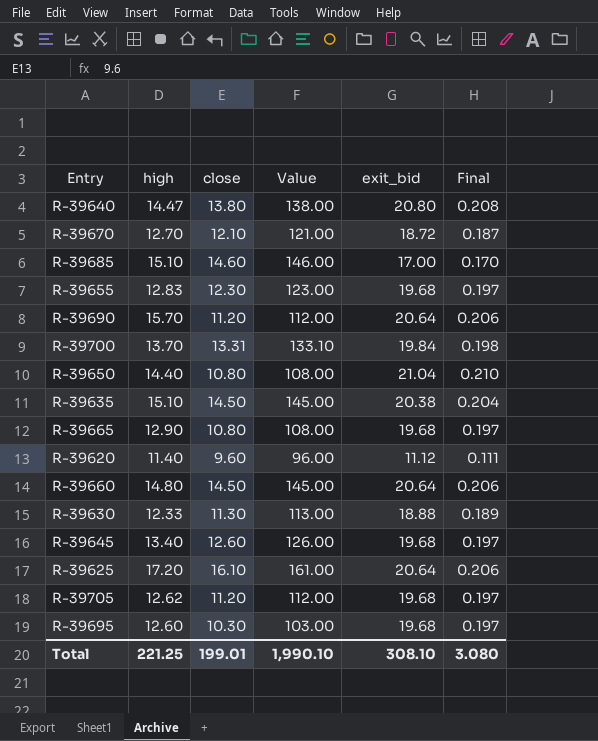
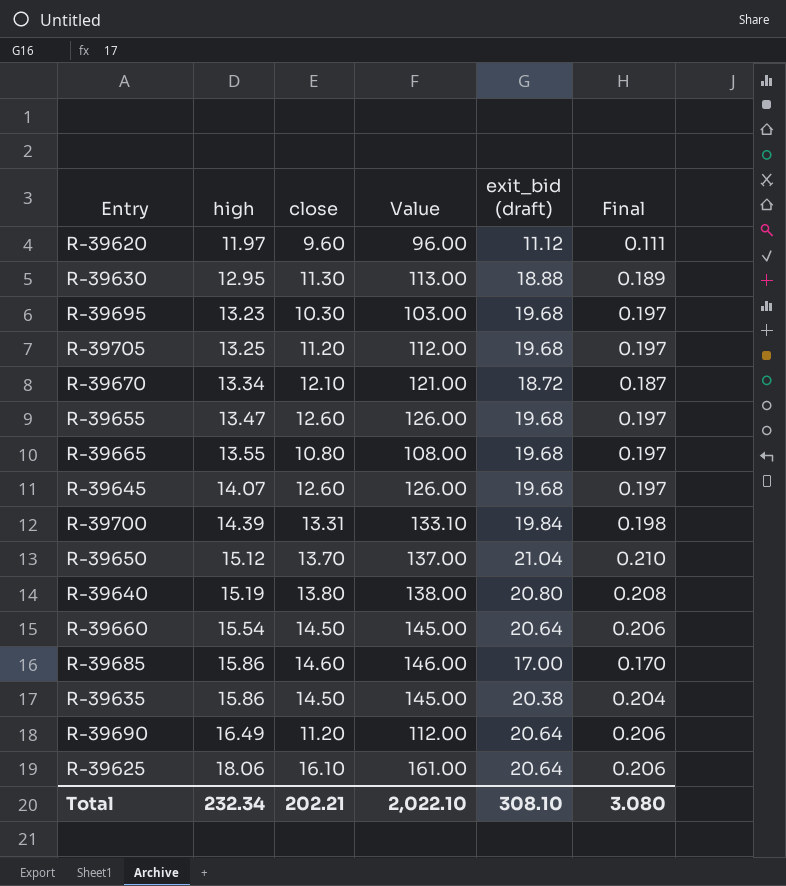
row order: none -> high ascending
column name: exit_bid -> exit_bid (draft)
R-39620 | high: 11.40 -> 11.97
R-39630 | high: 12.33 -> 12.95
R-39695 | high: 12.60 -> 13.23
R-39705 | high: 12.62 -> 13.25
R-39670 | high: 12.70 -> 13.34
R-39655 | high: 12.83 -> 13.47
R-39655 | close: 12.30 -> 12.60
R-39655 | Value: 123.00 -> 126.00
R-39665 | high: 12.90 -> 13.55
R-39645 | high: 13.40 -> 14.07
R-39700 | high: 13.70 -> 14.39
R-39650 | high: 14.40 -> 15.12
R-39650 | close: 10.80 -> 13.70
R-39650 | Value: 108.00 -> 137.00
R-39640 | high: 14.47 -> 15.19
R-39660 | high: 14.80 -> 15.54
R-39685 | high: 15.10 -> 15.86
R-39635 | high: 15.10 -> 15.86
R-39690 | high: 15.70 -> 16.49
R-39625 | high: 17.20 -> 18.06
Total | high: 221.25 -> 232.34
Total | close: 199.01 -> 202.21
Total | Value: 1,990.10 -> 2,022.10

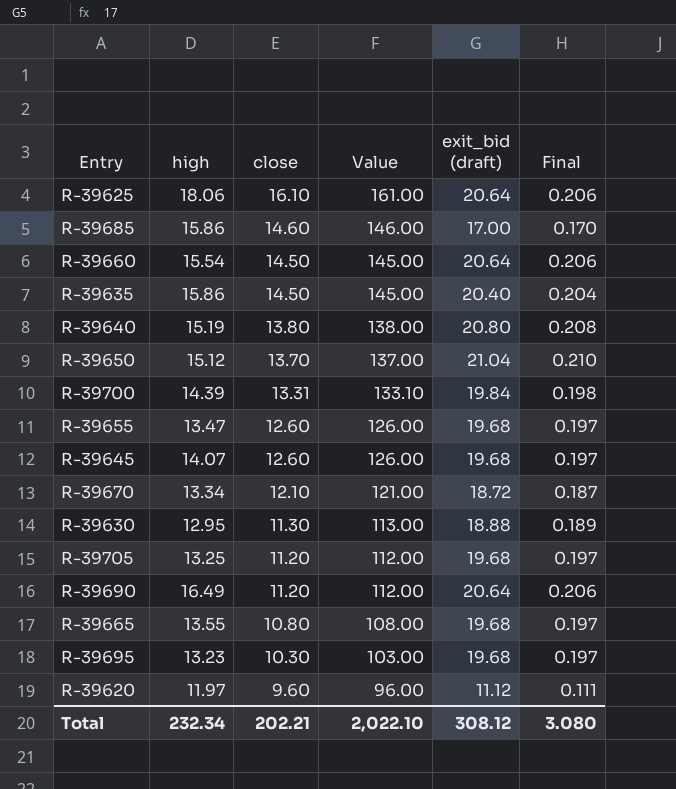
row order: high ascending -> close descending
R-39635 | exit_bid (draft): 20.38 -> 20.40
Total | exit_bid (draft): 308.10 -> 308.12

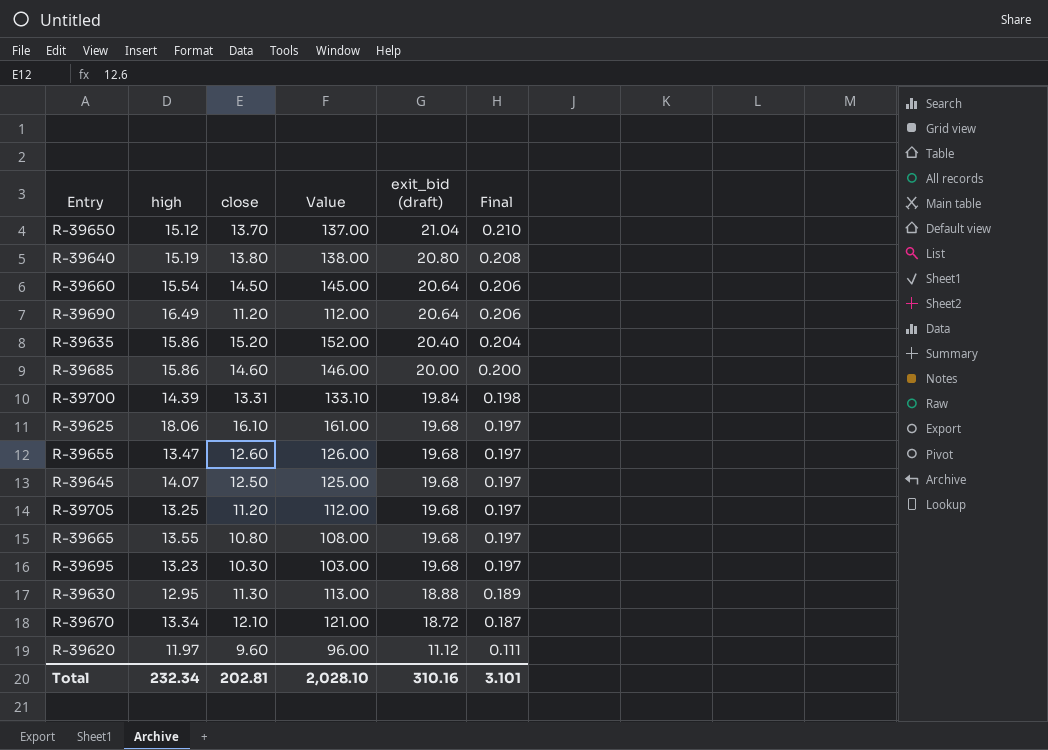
row order: close descending -> exit_bid (draft) descending
R-39635 | close: 14.50 -> 15.20
R-39635 | Value: 145.00 -> 152.00
R-39685 | exit_bid (draft): 17.00 -> 20.00
R-39685 | Final: 0.170 -> 0.200
R-39625 | exit_bid (draft): 20.64 -> 19.68
R-39625 | Final: 0.206 -> 0.197
R-39645 | close: 12.60 -> 12.50
R-39645 | Value: 126.00 -> 125.00
Total | close: 202.21 -> 202.81
Total | Value: 2,022.10 -> 2,028.10
Total | exit_bid (draft): 308.12 -> 310.16
Total | Final: 3.080 -> 3.101

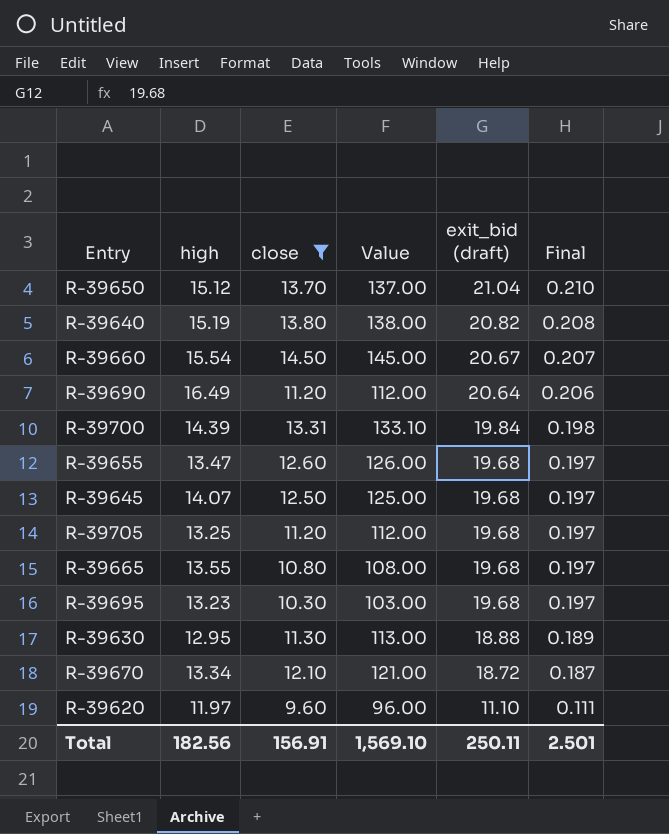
filter: none -> close <= 14.50
R-39640 | exit_bid (draft): 20.80 -> 20.82
R-39660 | exit_bid (draft): 20.64 -> 20.67
R-39660 | Final: 0.206 -> 0.207
R-39620 | exit_bid (draft): 11.12 -> 11.10
Total | high: 232.34 -> 182.56
Total | close: 202.81 -> 156.91
Total | Value: 2,028.10 -> 1,569.10
Total | exit_bid (draft): 310.16 -> 250.11
Total | Final: 3.101 -> 2.501

